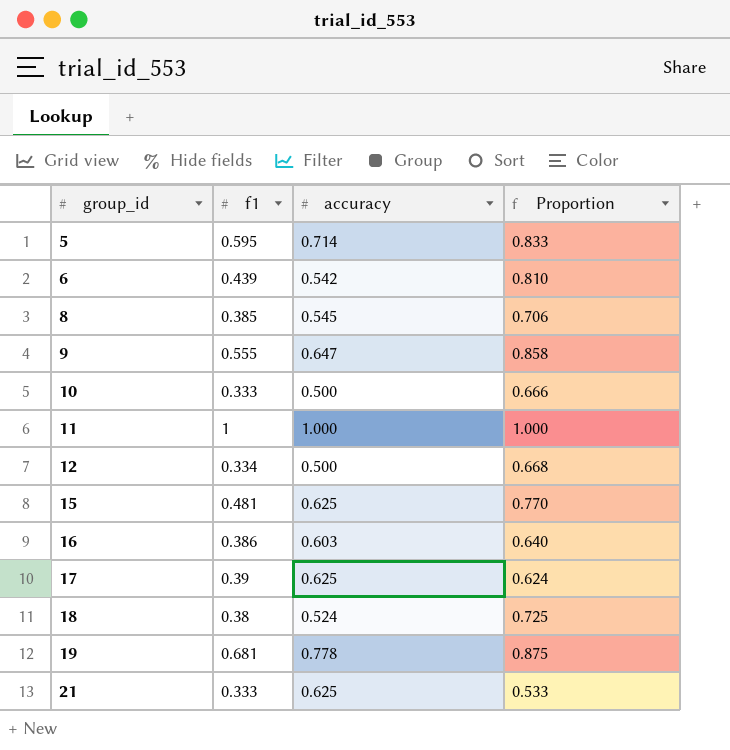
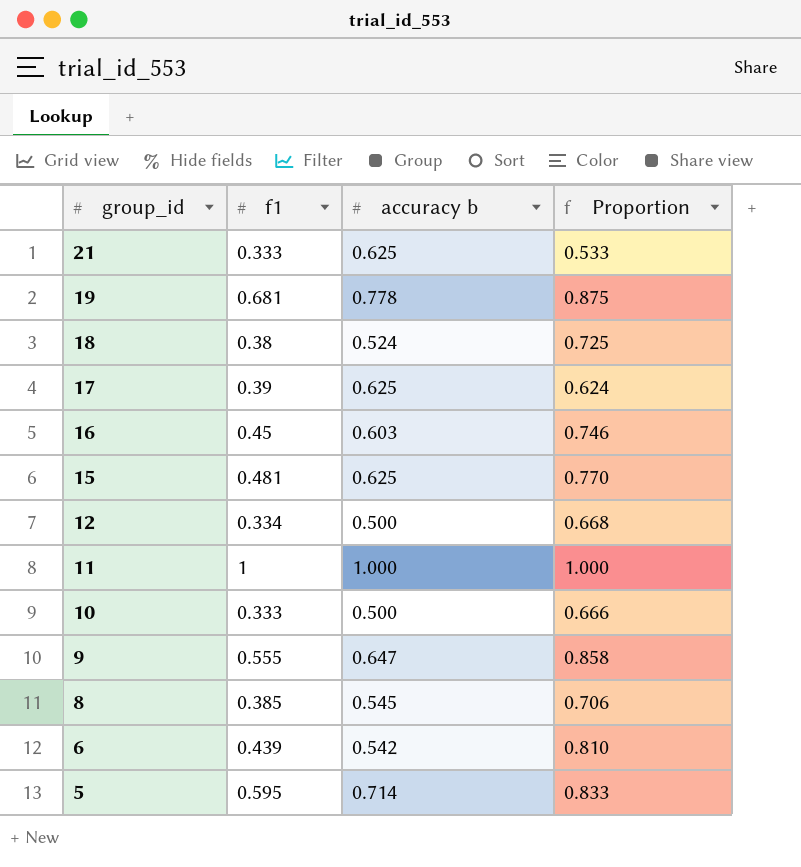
row order: group_id ascending -> group_id descending
column name: accuracy -> accuracy b
16 | f1: 0.386 -> 0.45
16 | Proportion: 0.640 -> 0.746

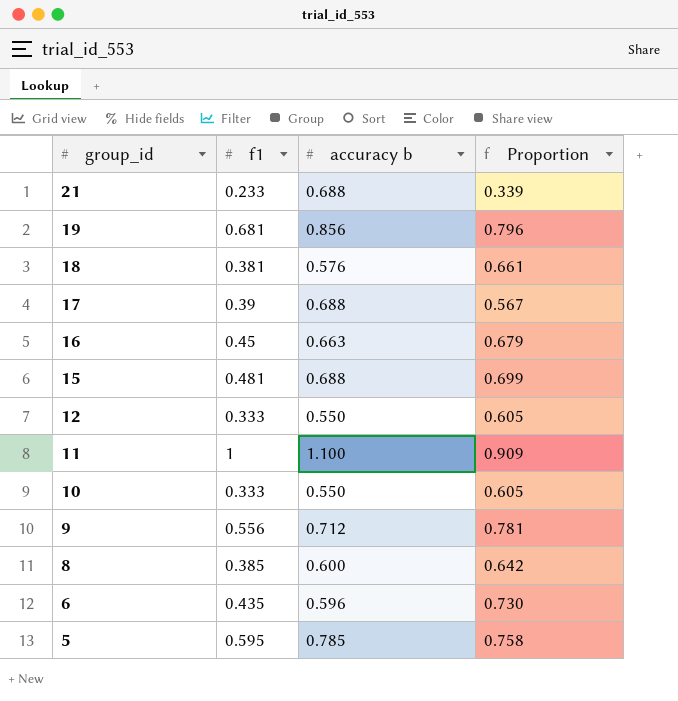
21 | f1: 0.333 -> 0.233
21 | accuracy b: 0.625 -> 0.688
21 | Proportion: 0.533 -> 0.339
19 | accuracy b: 0.778 -> 0.856
19 | Proportion: 0.875 -> 0.796
18 | f1: 0.38 -> 0.381
18 | accuracy b: 0.524 -> 0.576
18 | Proportion: 0.725 -> 0.661
17 | accuracy b: 0.625 -> 0.688
17 | Proportion: 0.624 -> 0.567
16 | accuracy b: 0.603 -> 0.663
16 | Proportion: 0.746 -> 0.679
15 | accuracy b: 0.625 -> 0.688
15 | Proportion: 0.770 -> 0.699
12 | f1: 0.334 -> 0.333
12 | accuracy b: 0.500 -> 0.550
12 | Proportion: 0.668 -> 0.605
11 | accuracy b: 1.000 -> 1.100
11 | Proportion: 1.000 -> 0.909
10 | accuracy b: 0.500 -> 0.550
10 | Proportion: 0.666 -> 0.605
9 | f1: 0.555 -> 0.556
9 | accuracy b: 0.647 -> 0.712
9 | Proportion: 0.858 -> 0.781
8 | accuracy b: 0.545 -> 0.600
8 | Proportion: 0.706 -> 0.642
6 | f1: 0.439 -> 0.435
6 | accuracy b: 0.542 -> 0.596
6 | Proportion: 0.810 -> 0.730
5 | accuracy b: 0.714 -> 0.785
5 | Proportion: 0.833 -> 0.758

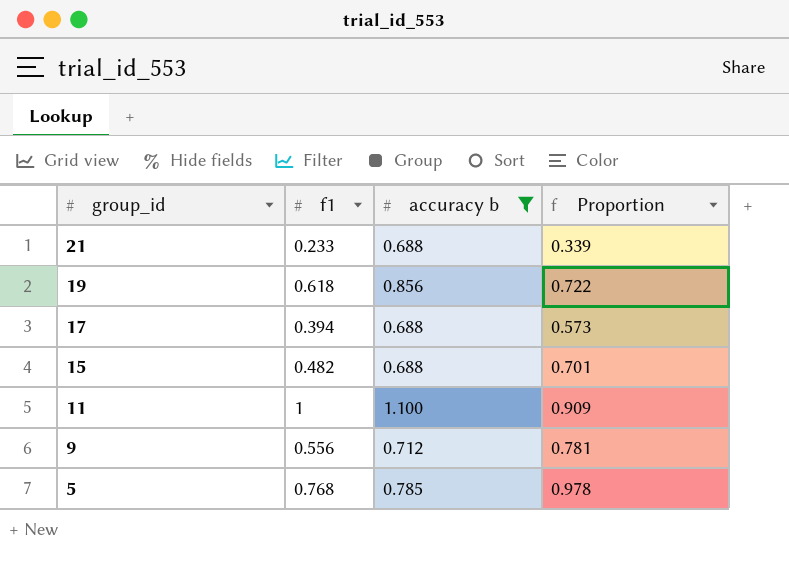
filter: none -> accuracy b >= 0.688
19 | f1: 0.681 -> 0.618
19 | Proportion: 0.796 -> 0.722
17 | f1: 0.39 -> 0.394
17 | Proportion: 0.567 -> 0.573
15 | f1: 0.481 -> 0.482
15 | Proportion: 0.699 -> 0.701
5 | f1: 0.595 -> 0.768
5 | Proportion: 0.758 -> 0.978

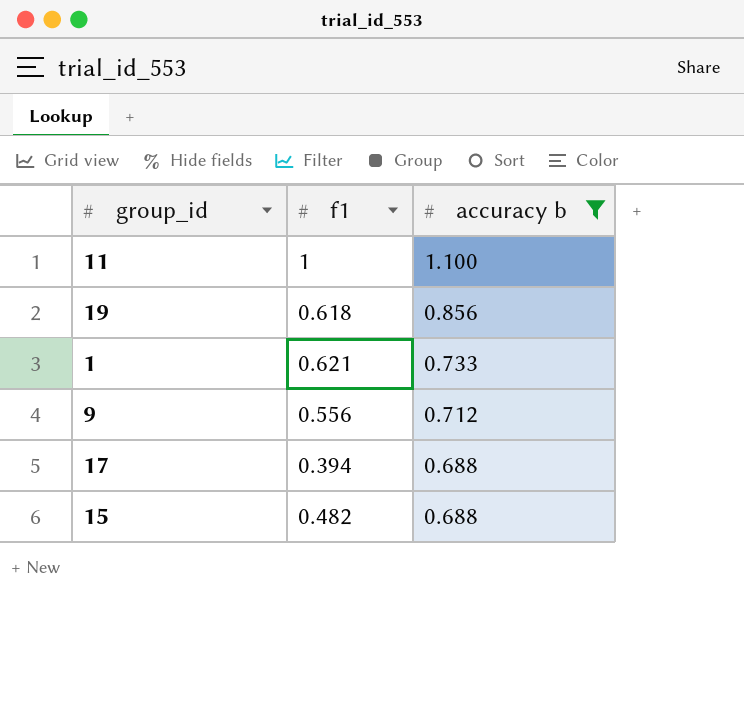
row order: group_id descending -> accuracy b descending
column Proportion | formula: [f1] / [accuracy b] -> none
row 21: 0.233 | 0.688 | 0.339 -> none
row 5: 0.768 | 0.785 | 0.978 -> none
row 1: none -> 0.621 | 0.733

